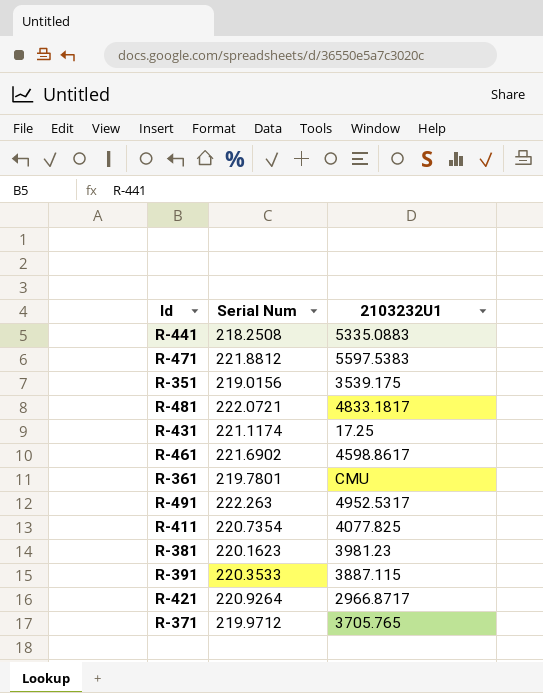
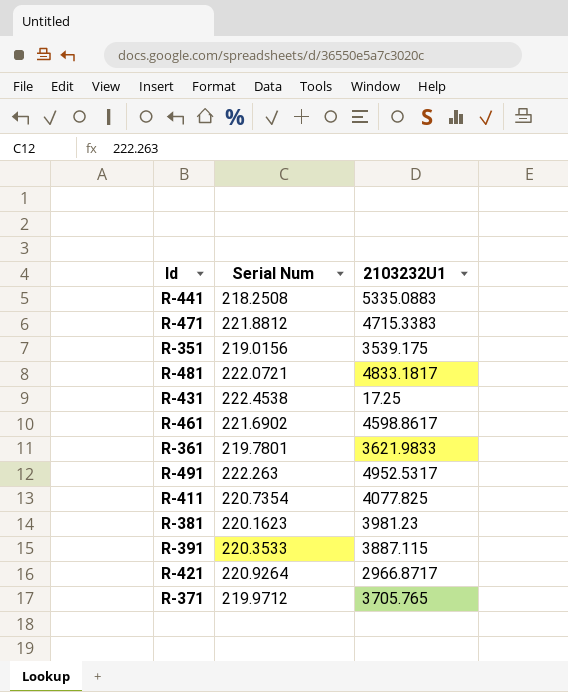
R-471 | 2103232U1: 5597.5383 -> 4715.3383
R-431 | Serial Num: 221.1174 -> 222.4538
R-361 | 2103232U1: CMU -> 3621.9833

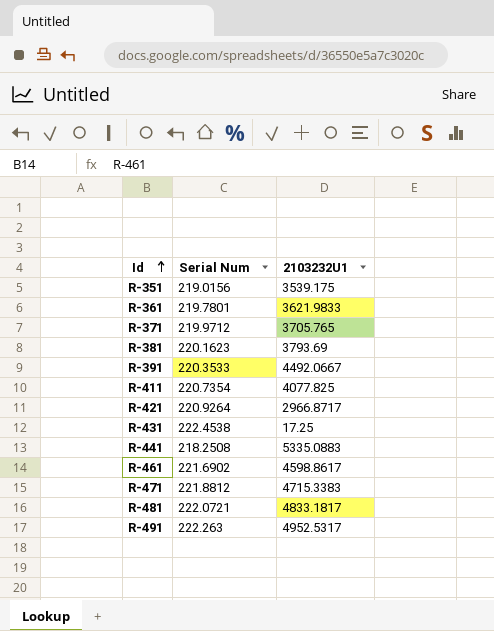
row order: none -> Id ascending
R-381 | 2103232U1: 3981.23 -> 3793.69
R-391 | 2103232U1: 3887.115 -> 4492.0667

